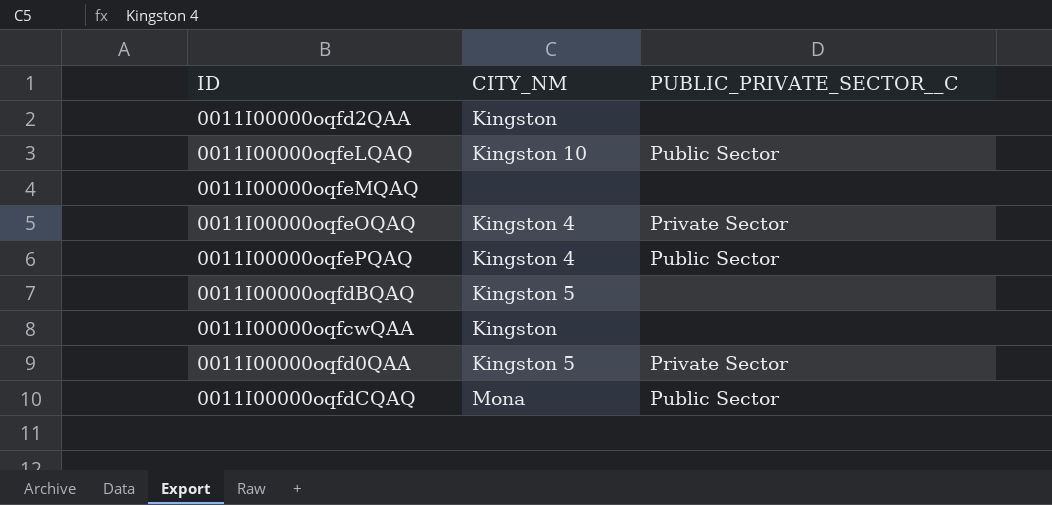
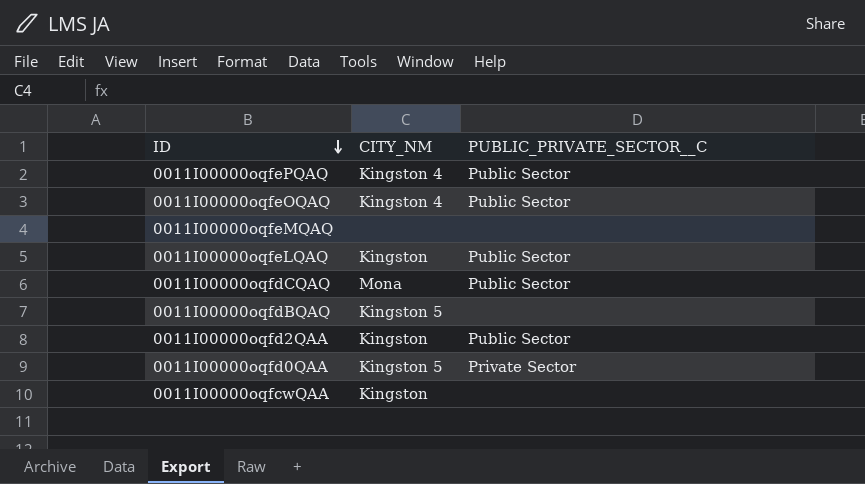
row order: none -> ID descending
0011I00000oqfeOQAQ | PUBLIC_PRIVATE_SECTOR__C: Private Sector -> Public Sector
0011I00000oqfeLQAQ | CITY_NM: Kingston 10 -> Kingston
0011I00000oqfd2QAA | PUBLIC_PRIVATE_SECTOR__C: none -> Public Sector

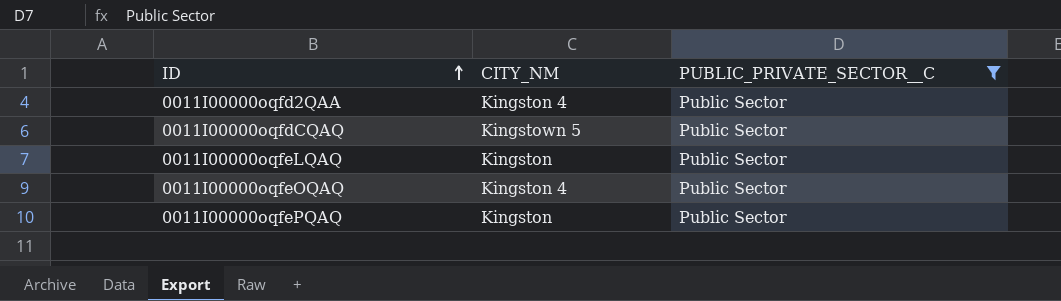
filter: none -> PUBLIC_PRIVATE_SECTOR__C = Public Sector
row order: ID descending -> ID ascending
0011I00000oqfd2QAA | CITY_NM: Kingston -> Kingston 4
0011I00000oqfdCQAQ | CITY_NM: Mona -> Kingstown 5
0011I00000oqfePQAQ | CITY_NM: Kingston 4 -> Kingston

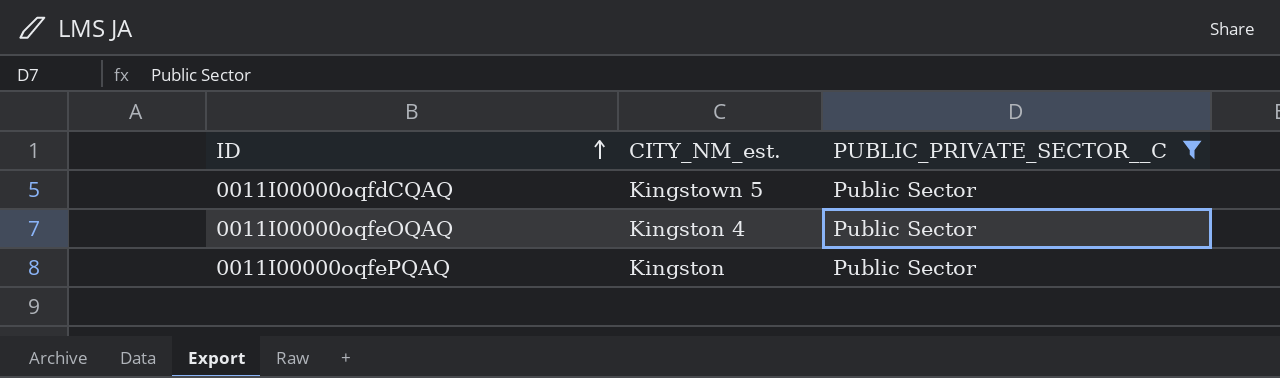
column name: CITY_NM -> CITY_NM_est.
row 0011I00000oqfd2QAA: Kingston 4 | Public Sector -> none
row 0011I00000oqfeLQAQ: Kingston | Public Sector -> none

